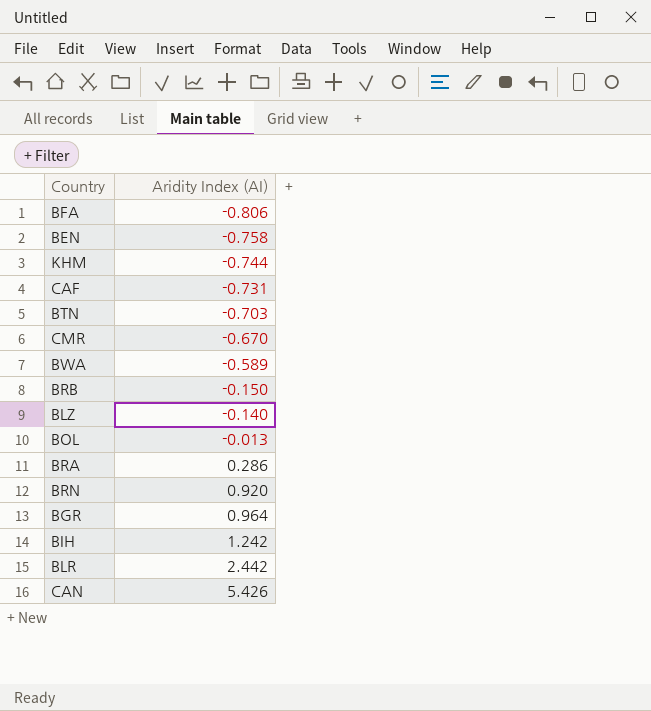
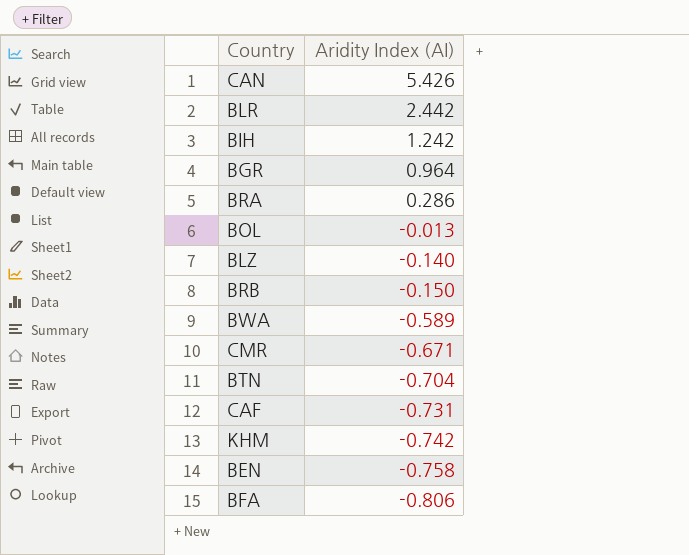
row order: Aridity Index (AI) ascending -> Aridity Index (AI) descending
row BRN: 0.920 -> none
CMR | Aridity Index (AI): -0.670 -> -0.671
BTN | Aridity Index (AI): -0.703 -> -0.704
KHM | Aridity Index (AI): -0.744 -> -0.742

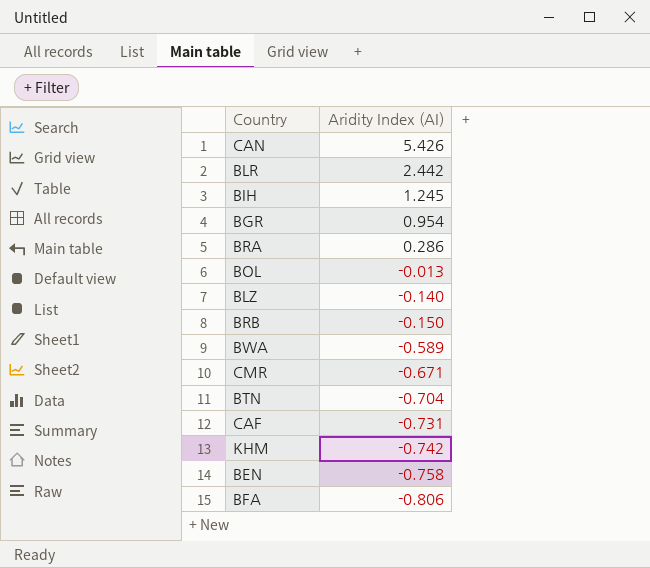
BIH | Aridity Index (AI): 1.242 -> 1.245
BGR | Aridity Index (AI): 0.964 -> 0.954

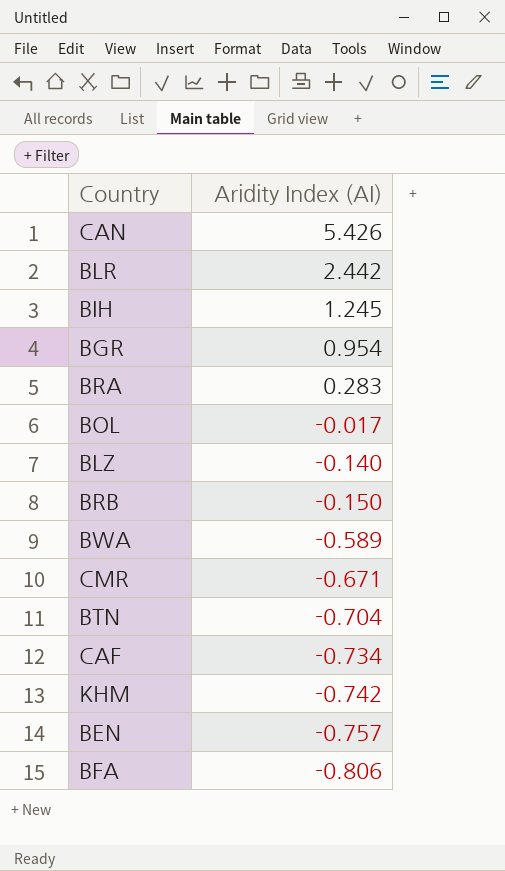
BRA | Aridity Index (AI): 0.286 -> 0.283
BOL | Aridity Index (AI): -0.013 -> -0.017
CAF | Aridity Index (AI): -0.731 -> -0.734
BEN | Aridity Index (AI): -0.758 -> -0.757

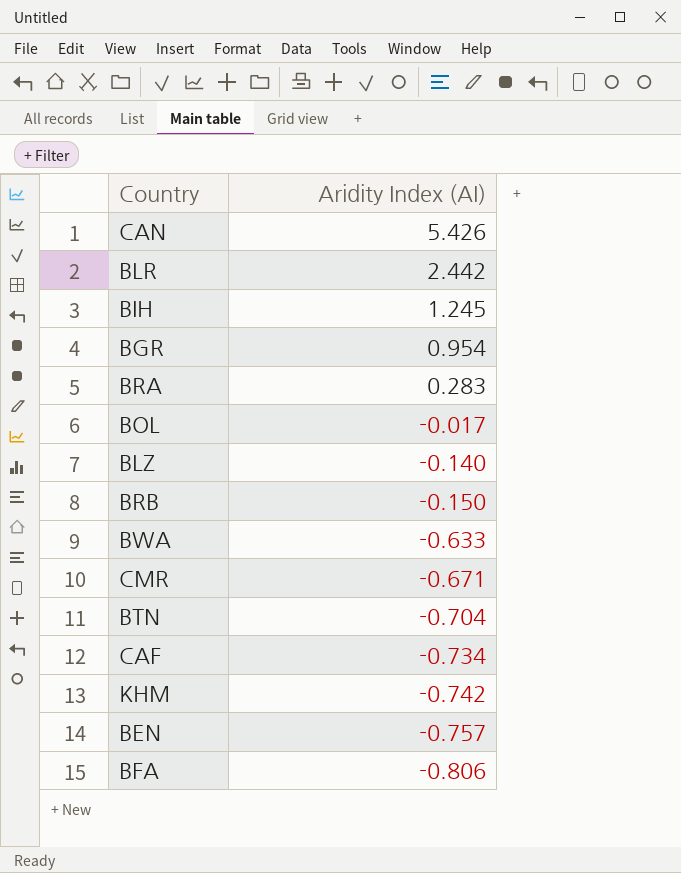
BWA | Aridity Index (AI): -0.589 -> -0.633

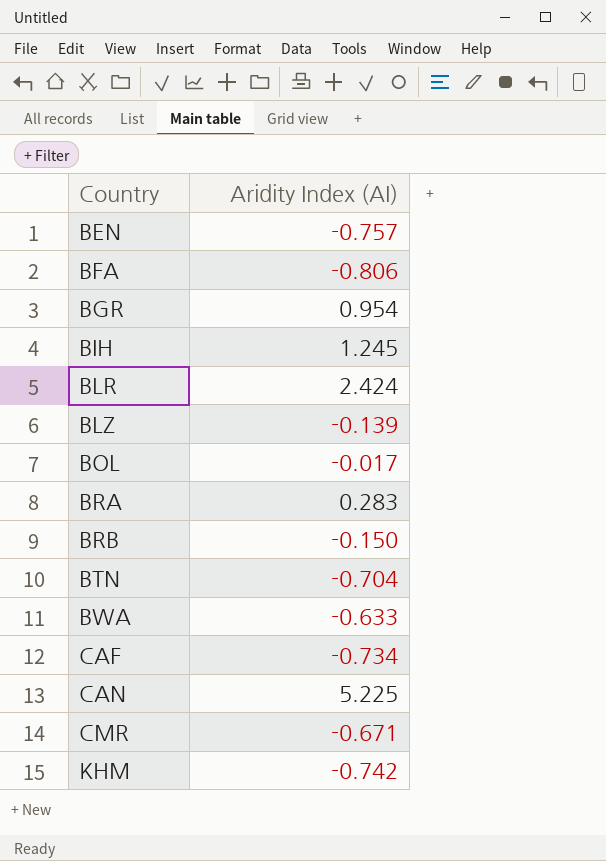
row order: Aridity Index (AI) descending -> Country ascending
BLR | Aridity Index (AI): 2.442 -> 2.424
BLZ | Aridity Index (AI): -0.140 -> -0.139
CAN | Aridity Index (AI): 5.426 -> 5.225

